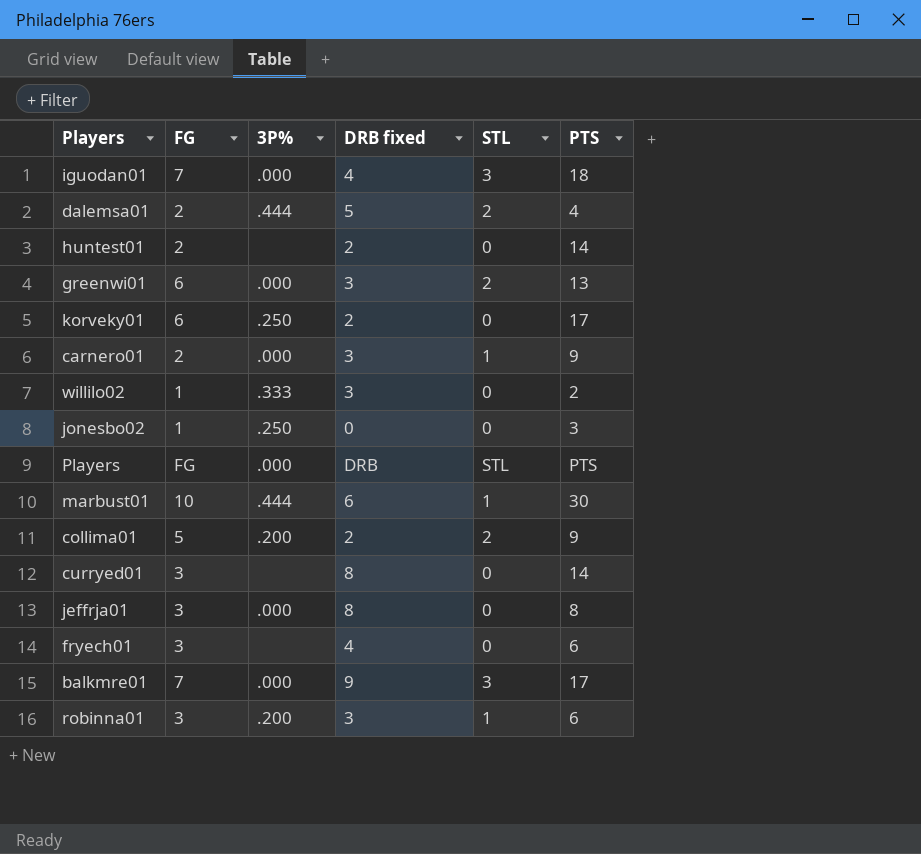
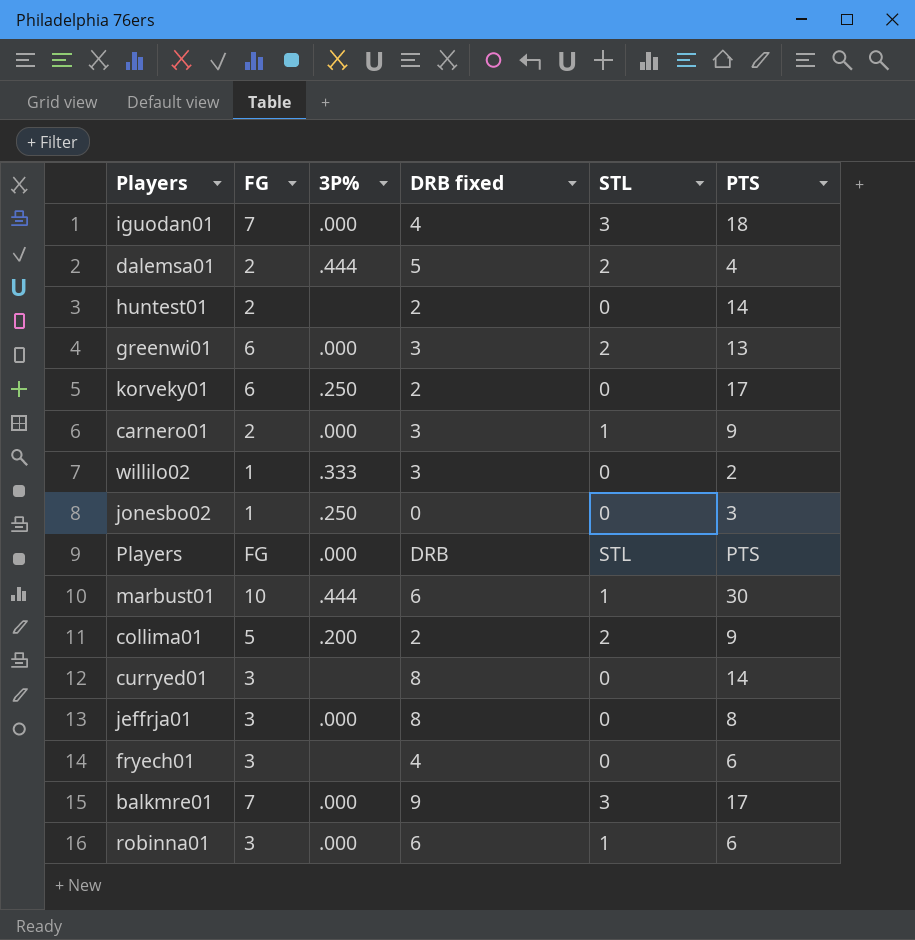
robinna01 | 3P%: .200 -> .000
robinna01 | DRB fixed: 3 -> 6

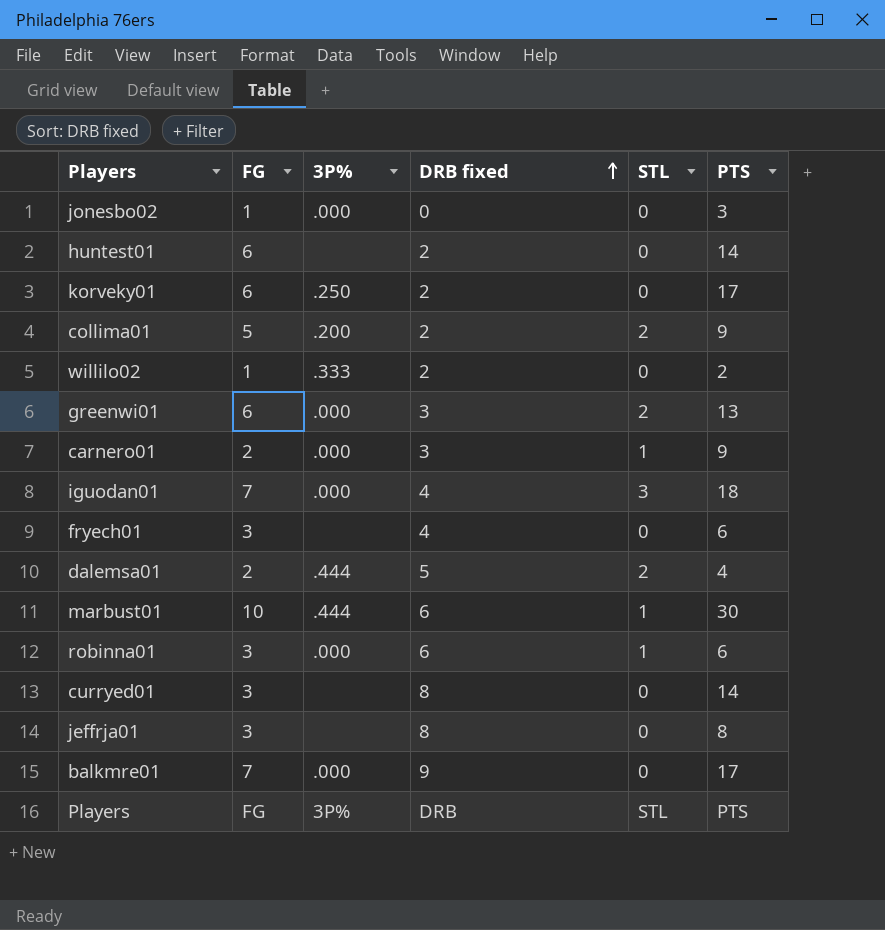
row order: none -> DRB fixed ascending
jonesbo02 | 3P%: .250 -> .000
huntest01 | FG: 2 -> 6
willilo02 | DRB fixed: 3 -> 2
jeffrja01 | 3P%: .000 -> none
balkmre01 | STL: 3 -> 0
Players | 3P%: .000 -> 3P%

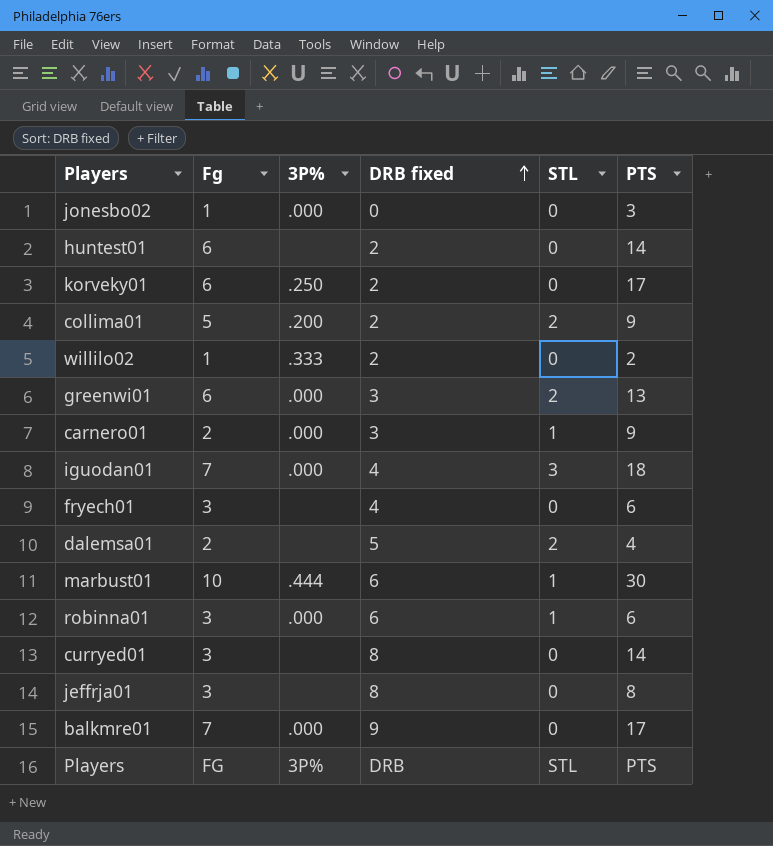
column name: FG -> Fg
dalemsa01 | 3P%: .444 -> none

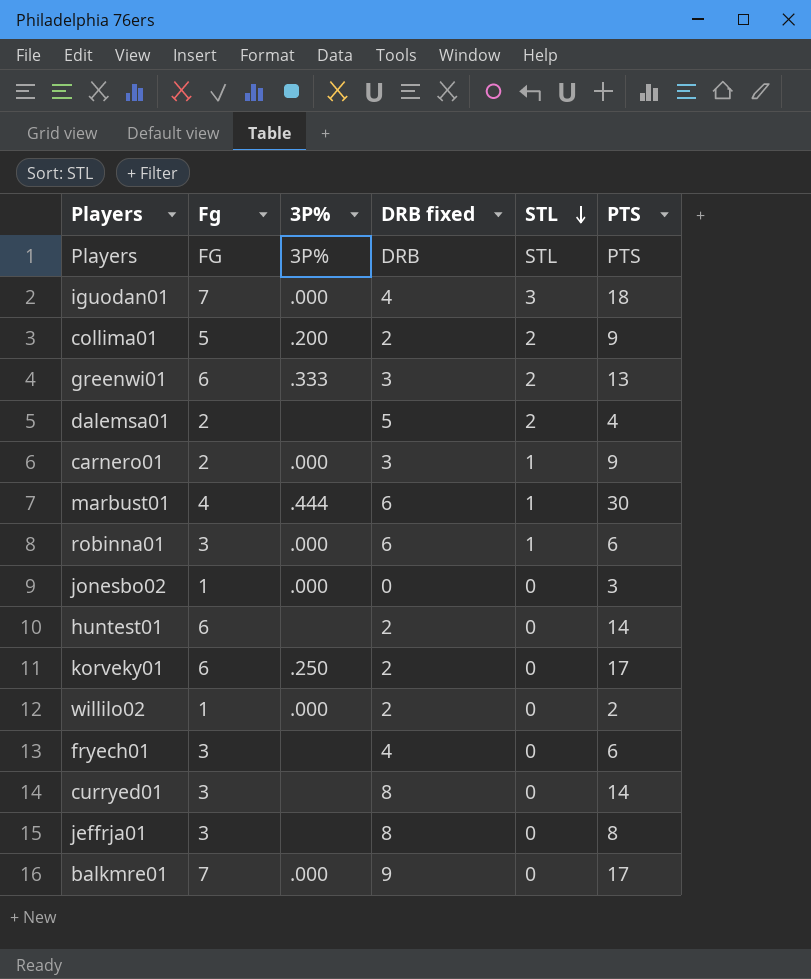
row order: DRB fixed ascending -> STL descending
greenwi01 | 3P%: .000 -> .333
marbust01 | Fg: 10 -> 4
willilo02 | 3P%: .333 -> .000

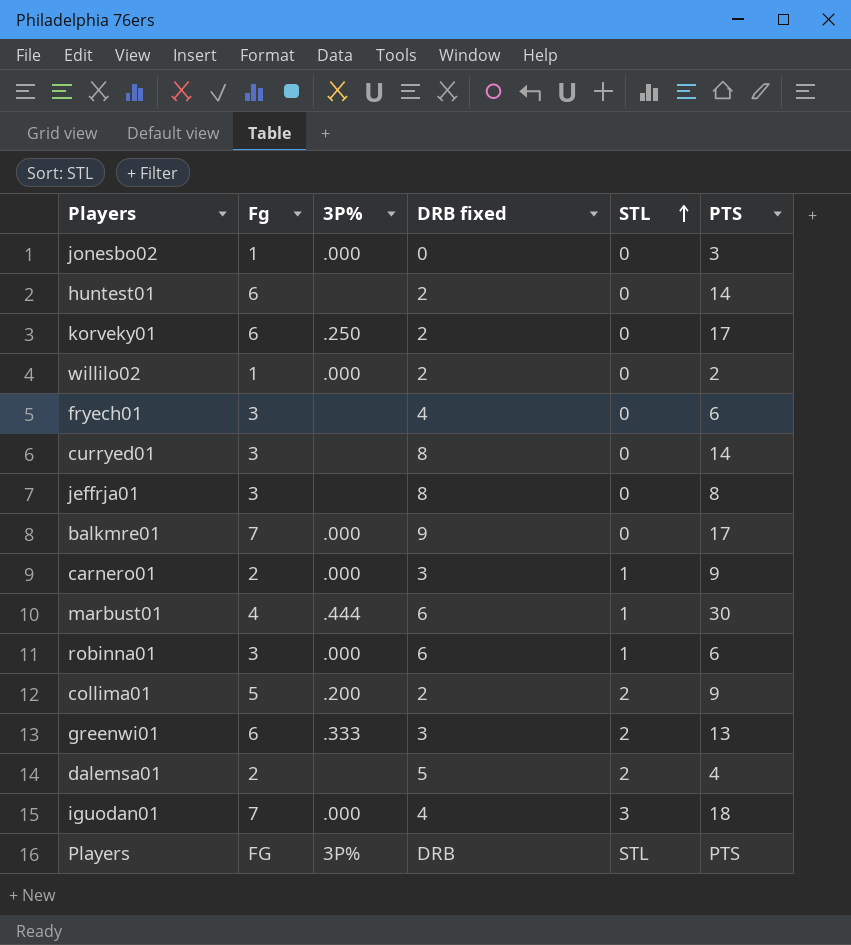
row order: STL descending -> STL ascending

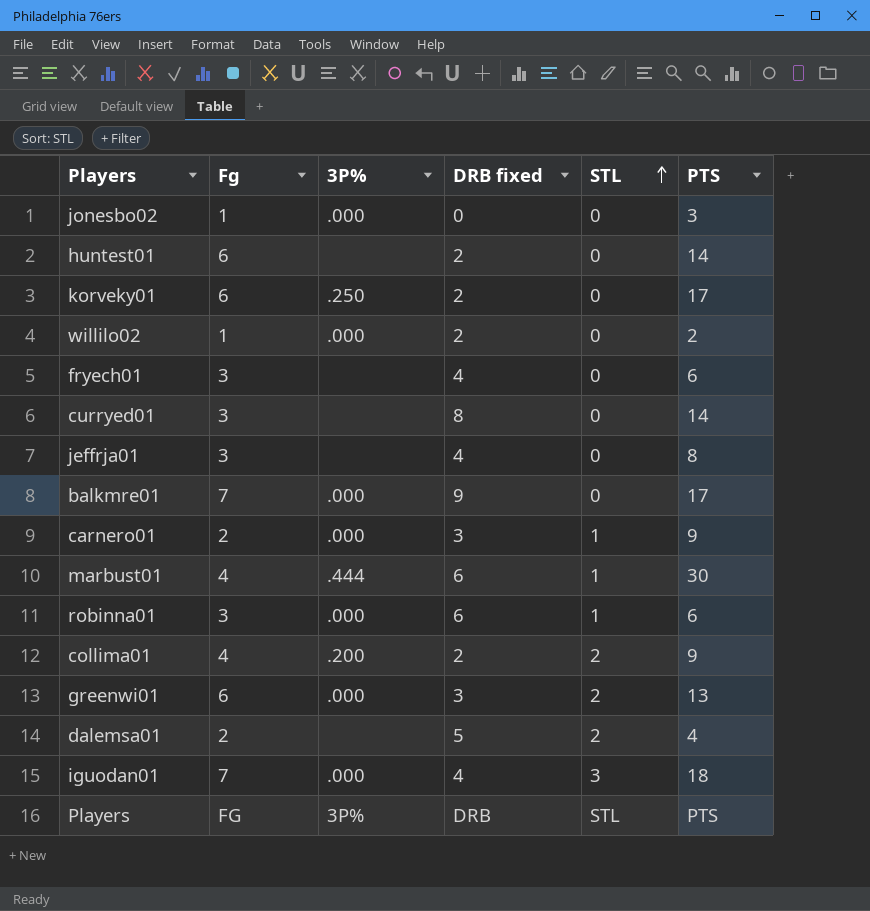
jeffrja01 | DRB fixed: 8 -> 4
collima01 | Fg: 5 -> 4
greenwi01 | 3P%: .333 -> .000

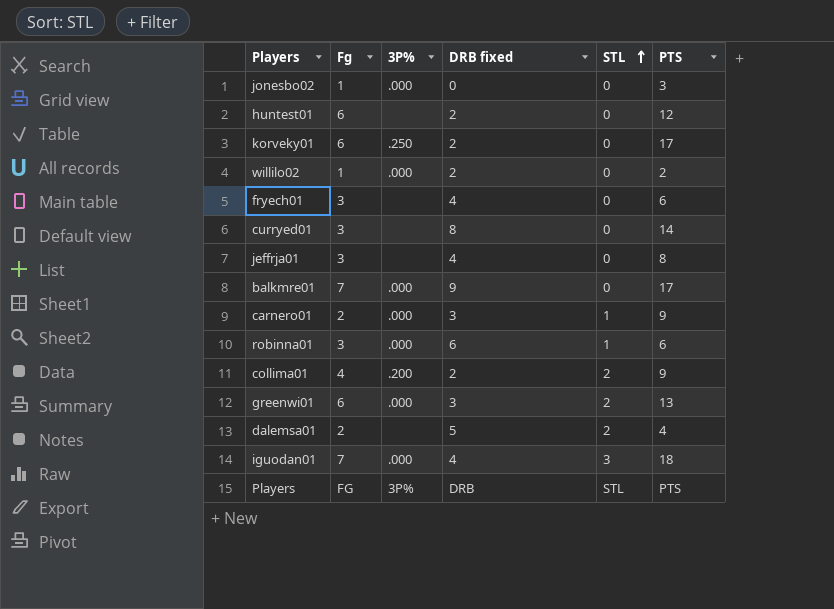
row marbust01: 4 | .444 | 6 | 1 | 30 -> none
huntest01 | PTS: 14 -> 12

